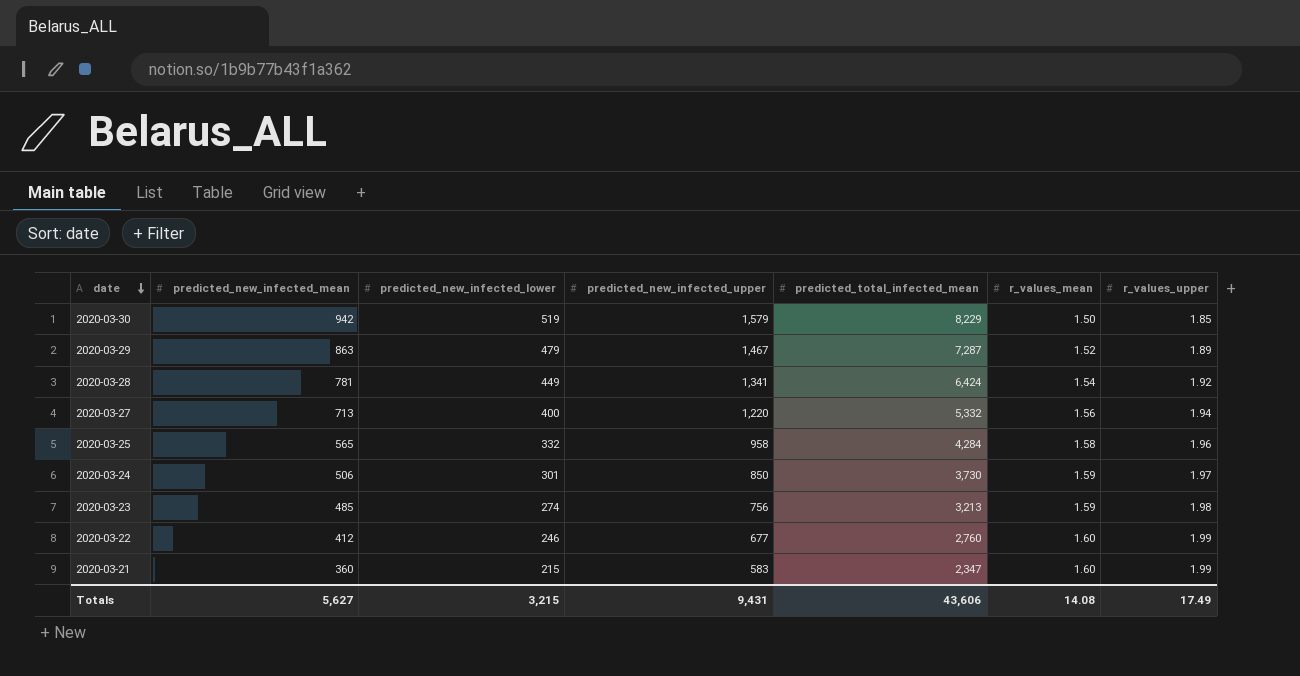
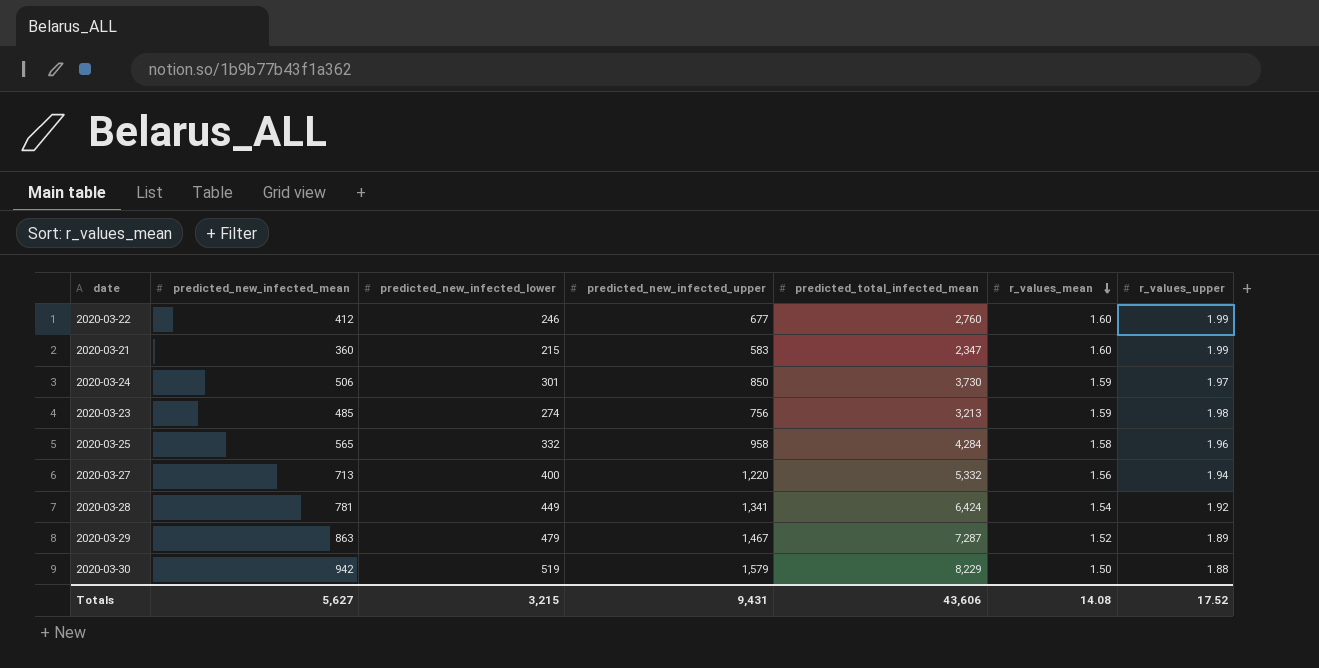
row order: date descending -> r_values_mean descending
2020-03-30 | r_values_upper: 1.85 -> 1.88
Totals | r_values_upper: 17.49 -> 17.52

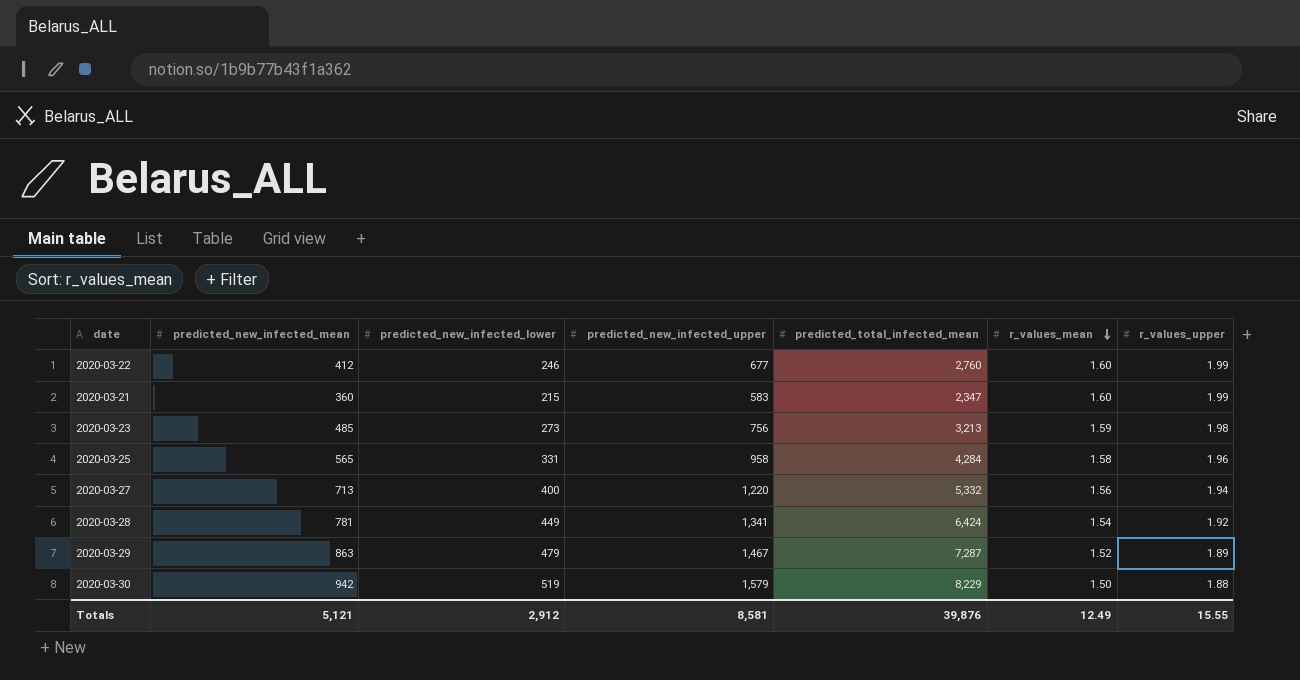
row 2020-03-24: 506 | 301 | 850 | 3,730 | 1.59 | 1.97 -> none
2020-03-23 | predicted_new_infected_lower: 274 -> 273
2020-03-25 | predicted_new_infected_lower: 332 -> 331
Totals | predicted_new_infected_mean: 5,627 -> 5,121
Totals | predicted_new_infected_lower: 3,215 -> 2,912
Totals | predicted_new_infected_upper: 9,431 -> 8,581
Totals | predicted_total_infected_mean: 43,606 -> 39,876
Totals | r_values_mean: 14.08 -> 12.49
Totals | r_values_upper: 17.52 -> 15.55

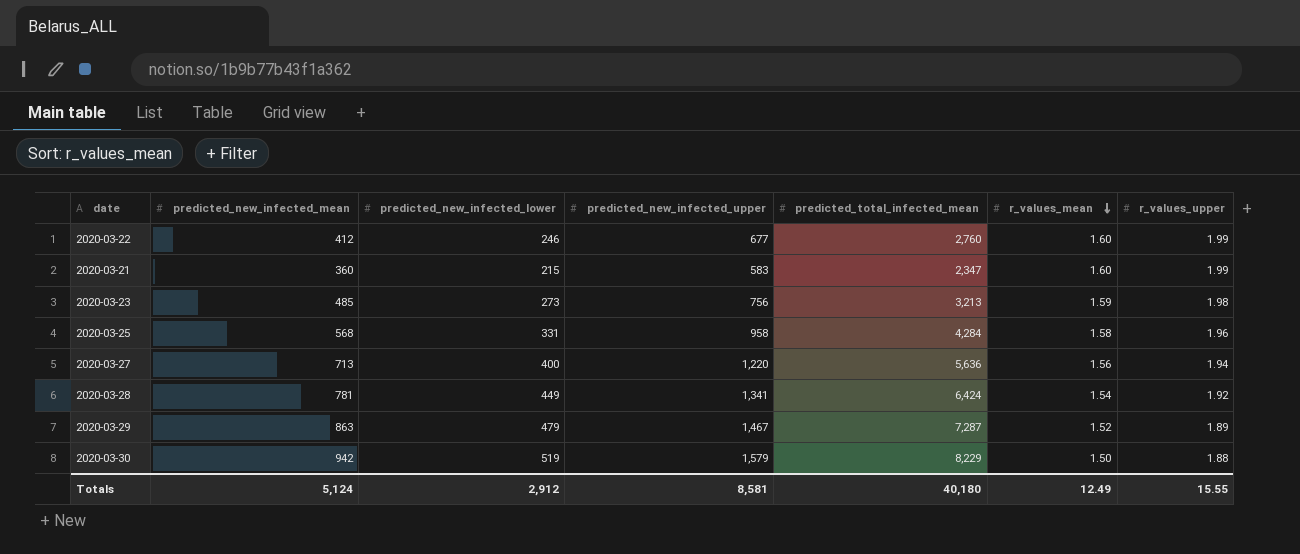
2020-03-25 | predicted_new_infected_mean: 565 -> 568
2020-03-27 | predicted_total_infected_mean: 5,332 -> 5,636
Totals | predicted_new_infected_mean: 5,121 -> 5,124
Totals | predicted_total_infected_mean: 39,876 -> 40,180

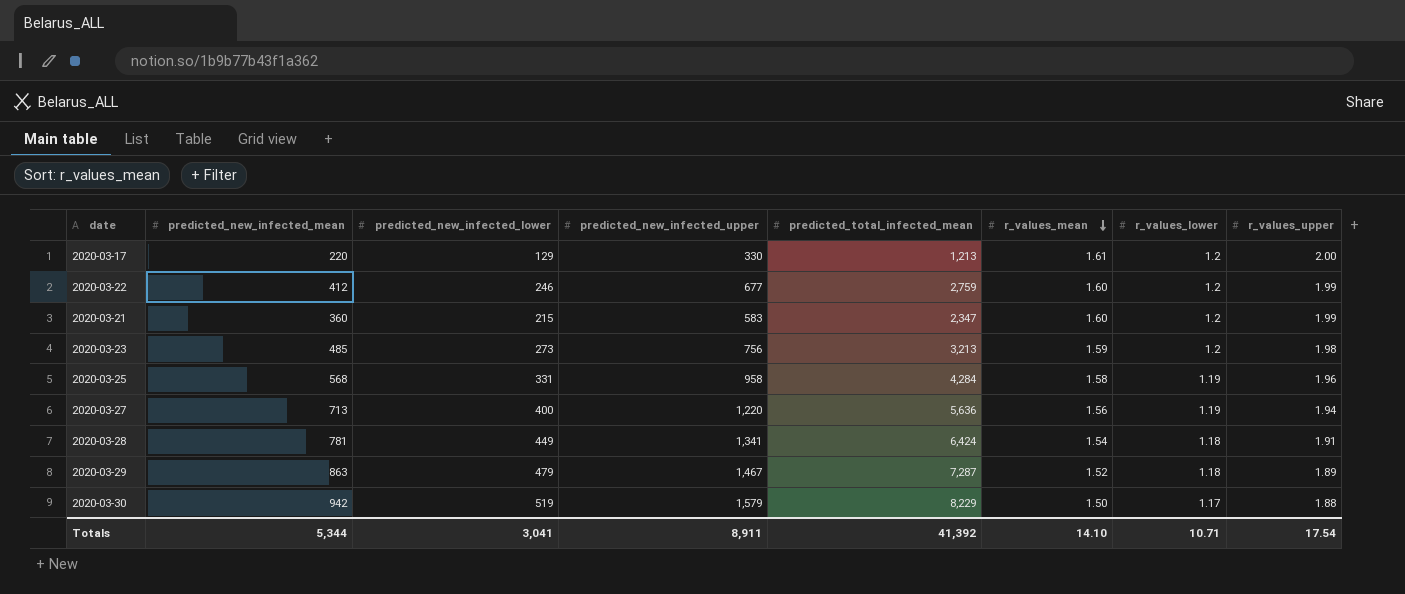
column r_values_lower | position: none -> 7
row 2020-03-17: none -> 220 | 129 | 330 | 1,213 | 1.61 | 1.2 | 2.00
2020-03-22 | predicted_total_infected_mean: 2,760 -> 2,759
2020-03-28 | r_values_upper: 1.92 -> 1.91
Totals | predicted_new_infected_mean: 5,124 -> 5,344
Totals | predicted_new_infected_lower: 2,912 -> 3,041
Totals | predicted_new_infected_upper: 8,581 -> 8,911
Totals | predicted_total_infected_mean: 40,180 -> 41,392
Totals | r_values_mean: 12.49 -> 14.10
Totals | r_values_upper: 15.55 -> 17.54

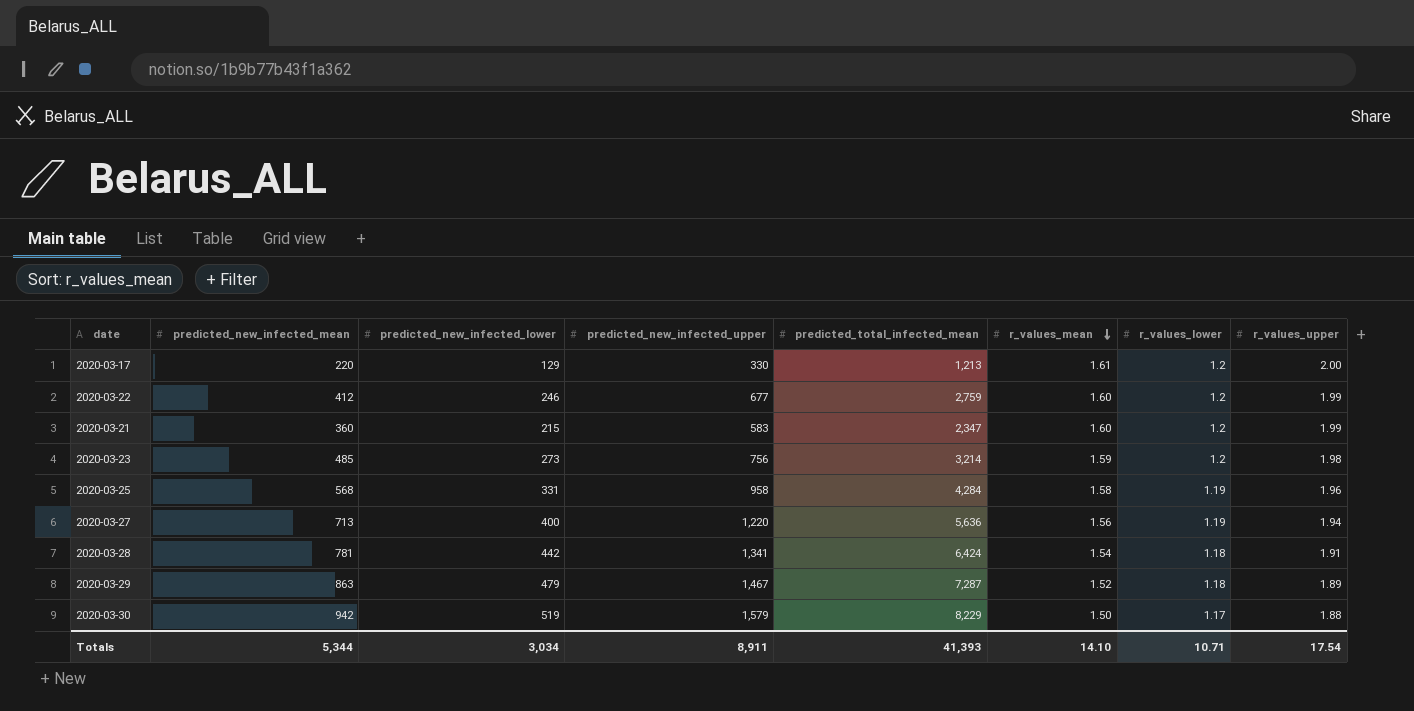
2020-03-23 | predicted_total_infected_mean: 3,213 -> 3,214
2020-03-28 | predicted_new_infected_lower: 449 -> 442
Totals | predicted_new_infected_lower: 3,041 -> 3,034
Totals | predicted_total_infected_mean: 41,392 -> 41,393

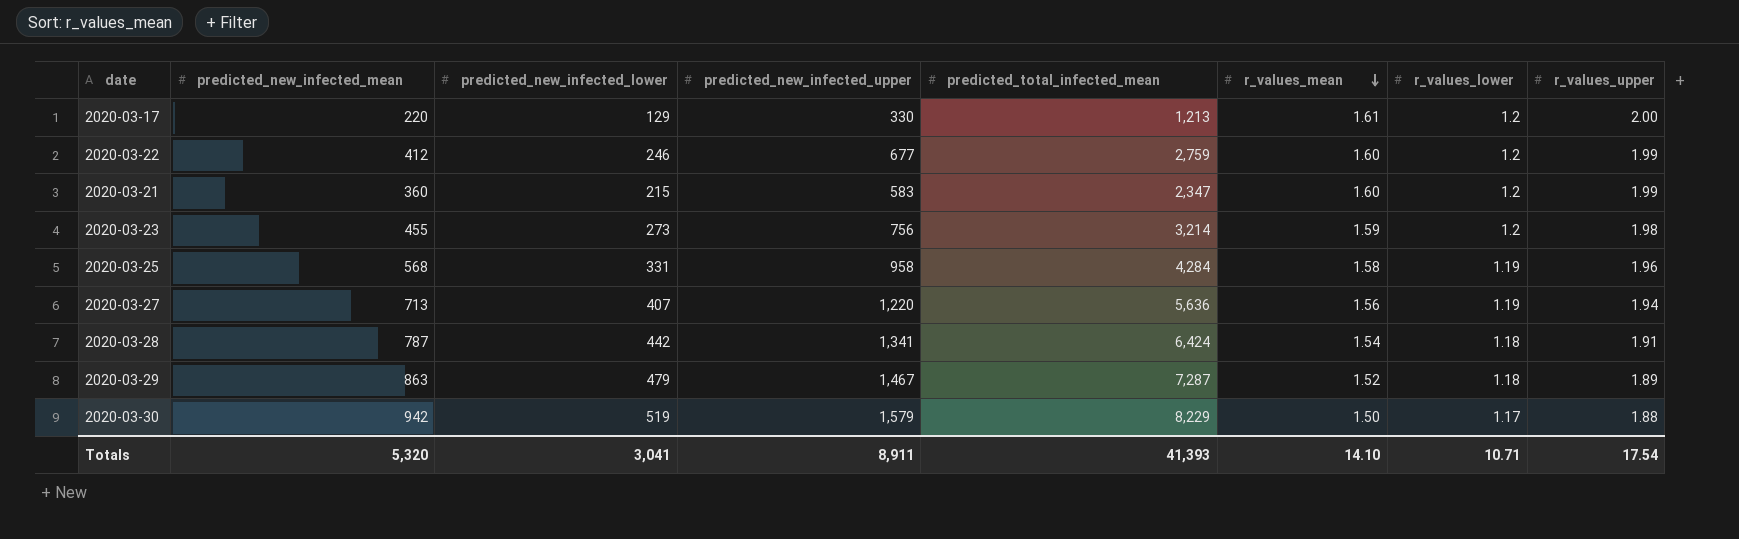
2020-03-23 | predicted_new_infected_mean: 485 -> 455
2020-03-27 | predicted_new_infected_lower: 400 -> 407
2020-03-28 | predicted_new_infected_mean: 781 -> 787
Totals | predicted_new_infected_mean: 5,344 -> 5,320
Totals | predicted_new_infected_lower: 3,034 -> 3,041

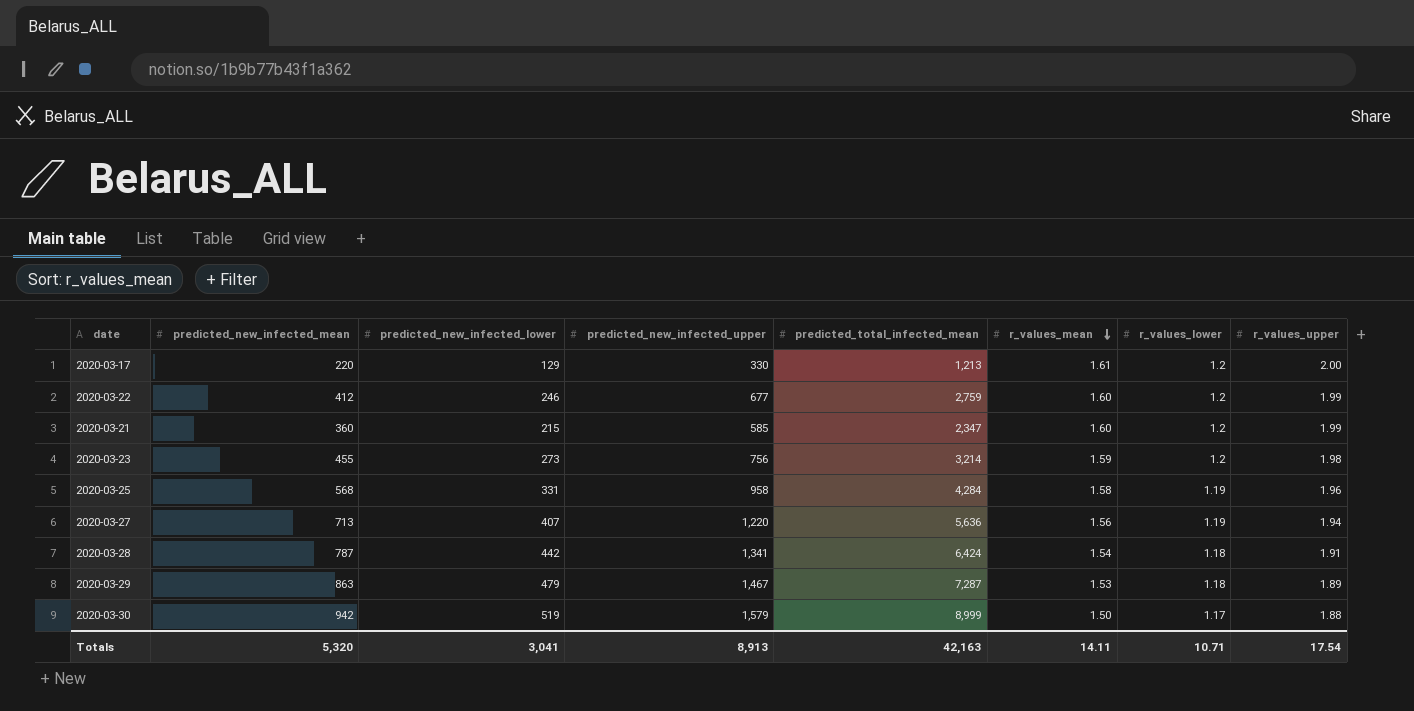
2020-03-21 | predicted_new_infected_upper: 583 -> 585
2020-03-29 | r_values_mean: 1.52 -> 1.53
2020-03-30 | predicted_total_infected_mean: 8,229 -> 8,999
Totals | predicted_new_infected_upper: 8,911 -> 8,913
Totals | predicted_total_infected_mean: 41,393 -> 42,163
Totals | r_values_mean: 14.10 -> 14.11

